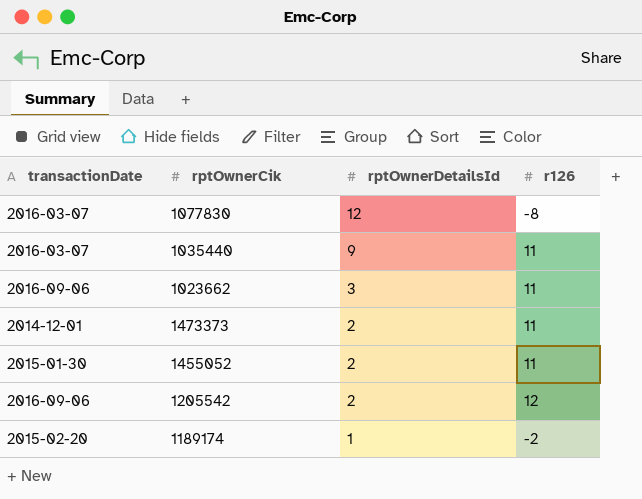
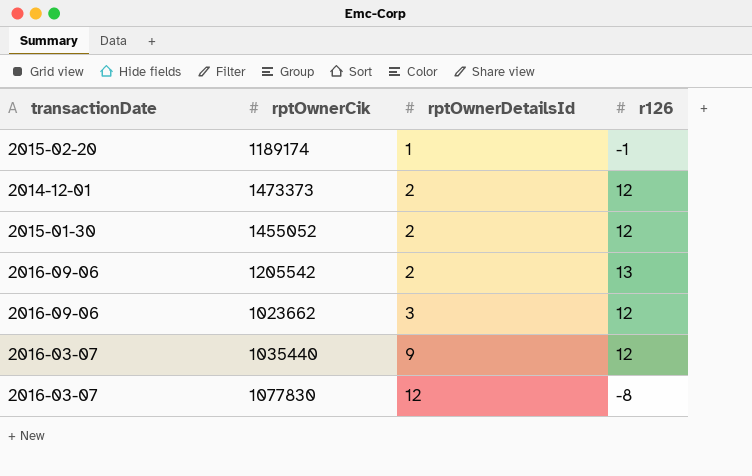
row order: rptOwnerDetailsId descending -> rptOwnerDetailsId ascending
1189174 | r126: -2 -> -1
1473373 | r126: 11 -> 12
1455052 | r126: 11 -> 12
1205542 | r126: 12 -> 13
1023662 | r126: 11 -> 12
1035440 | r126: 11 -> 12

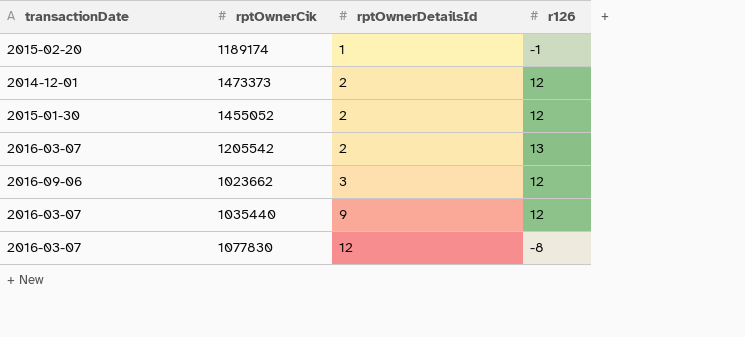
1205542 | transactionDate: 2016-09-06 -> 2016-03-07

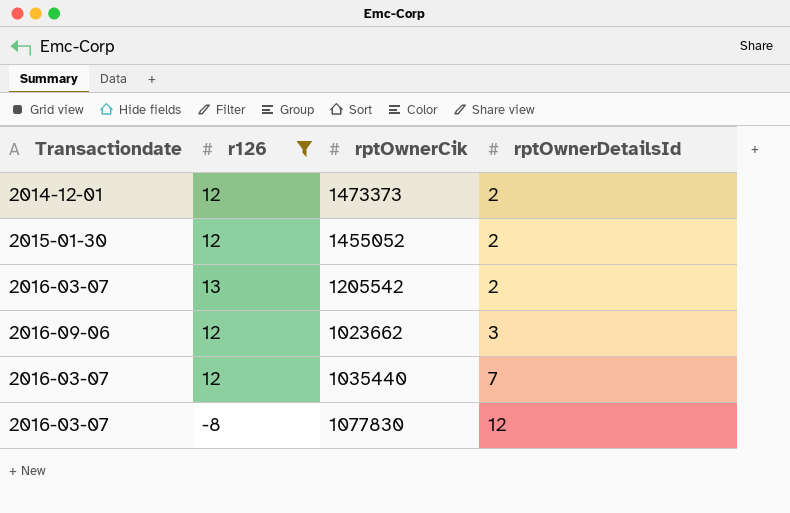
filter: none -> r126 != -1
column name: transactionDate -> Transactiondate
column r126 | position: 4 -> 2
1035440 | rptOwnerDetailsId: 9 -> 7

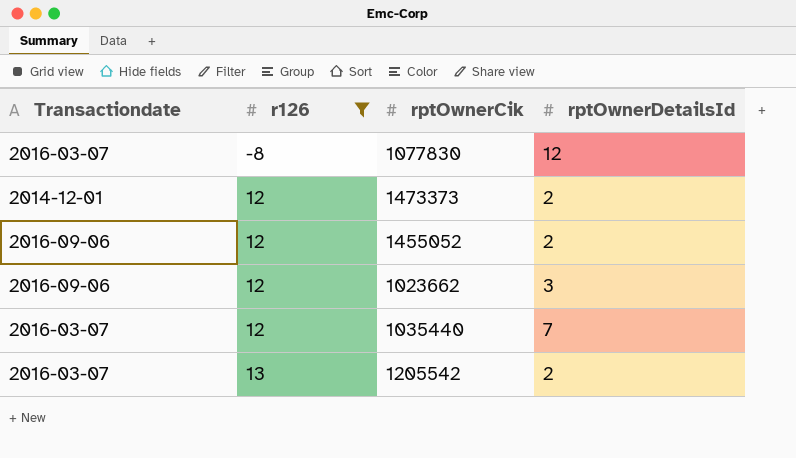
row order: rptOwnerDetailsId ascending -> r126 ascending
1455052 | Transactiondate: 2015-01-30 -> 2016-09-06

